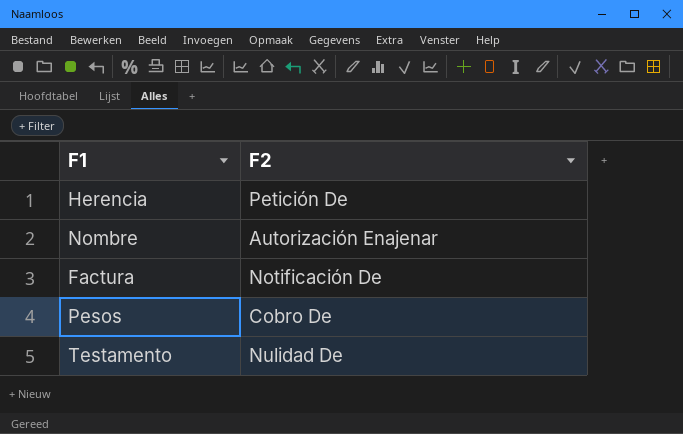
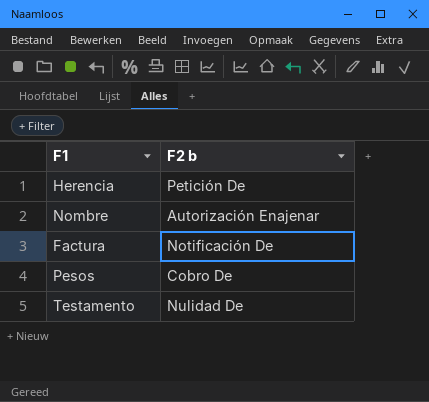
column name: F2 -> F2 b

